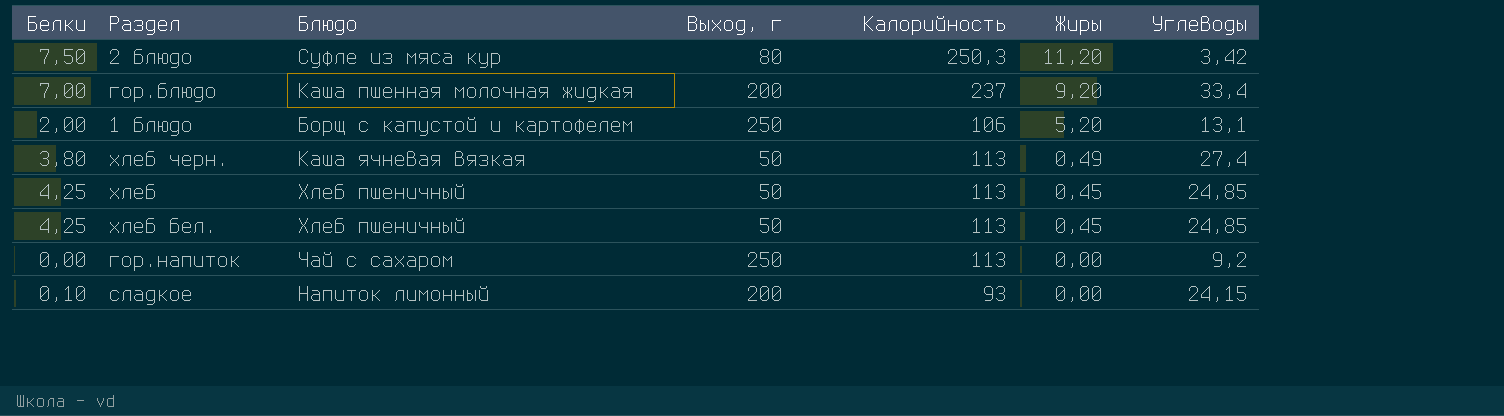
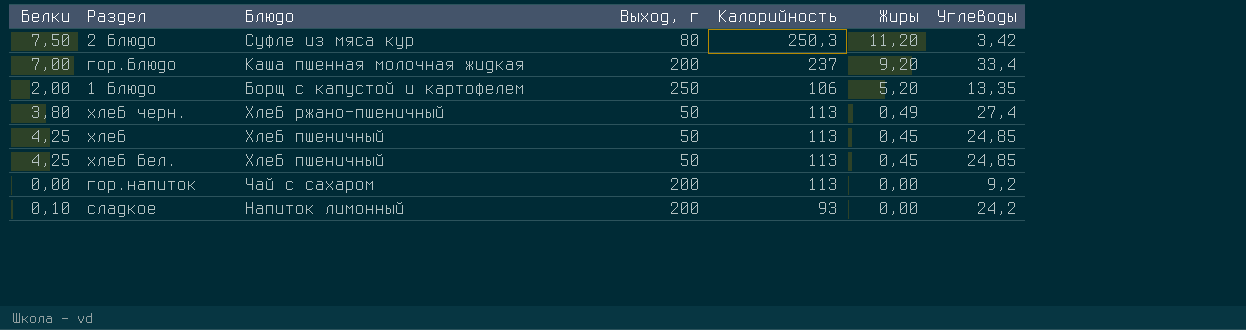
1 блюдо | Углеводы: 13,1 -> 13,35
хлеб черн. | Блюдо: Каша ячневая вязкая -> Хлеб ржано-пшеничный
гор.напиток | Выход, г: 250 -> 200
сладкое | Углеводы: 24,15 -> 24,2

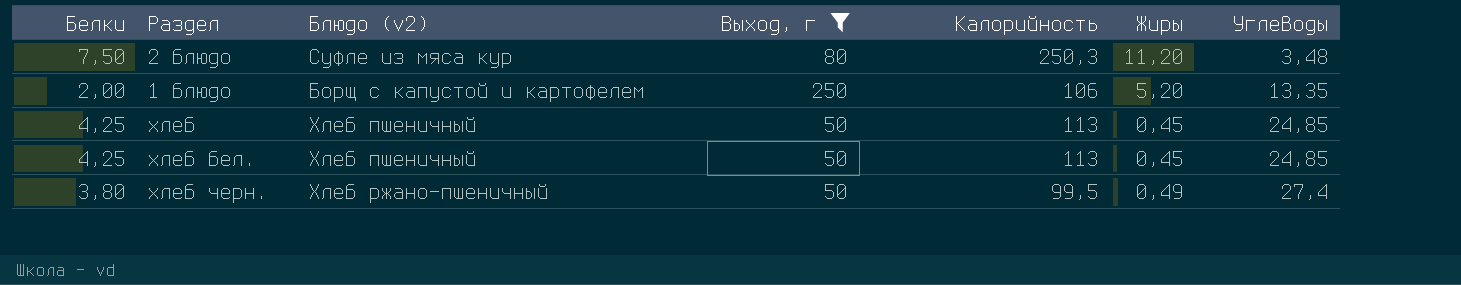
filter: none -> Выход, г != 200
row order: Жиры descending -> Углеводы ascending
column name: Блюдо -> Блюдо (v2)
2 блюдо | Углеводы: 3,42 -> 3,48
хлеб черн. | Калорийность: 113 -> 99,5

